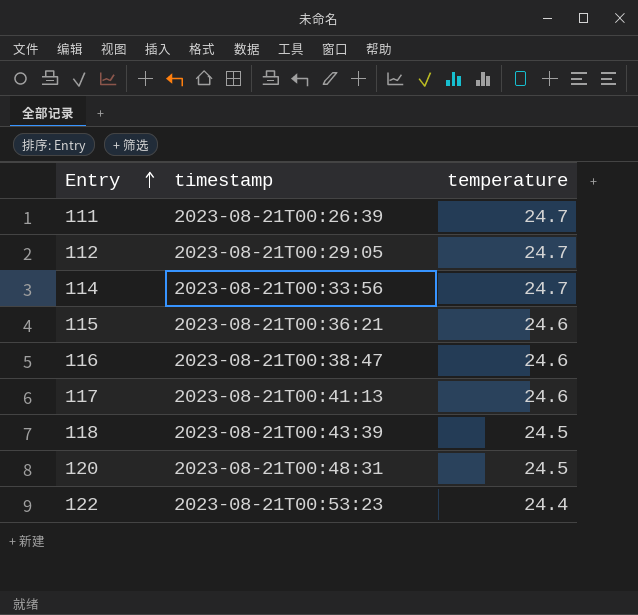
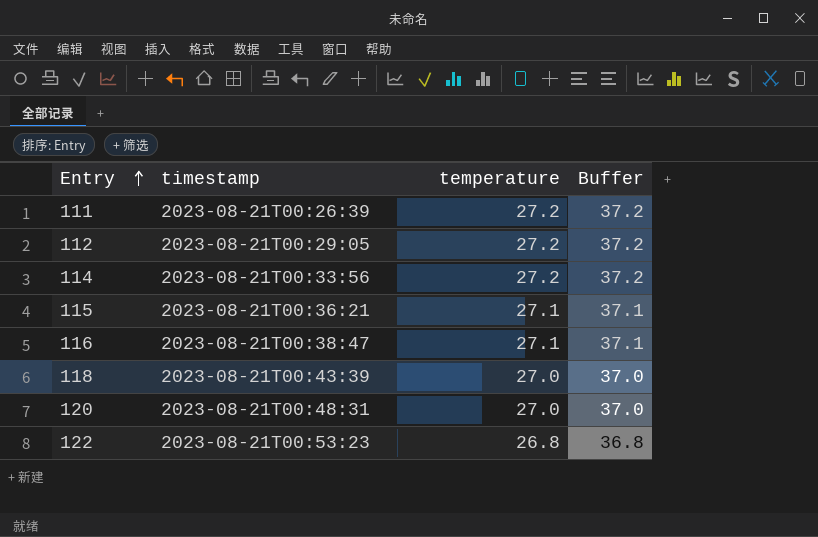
column Buffer | formula: none -> [temperature] + 10
row 117: 2023-08-21T00:41:13 | 24.6 -> none
111 | temperature: 24.7 -> 27.2
112 | temperature: 24.7 -> 27.2
114 | temperature: 24.7 -> 27.2
115 | temperature: 24.6 -> 27.1
116 | temperature: 24.6 -> 27.1
118 | temperature: 24.5 -> 27.0
120 | temperature: 24.5 -> 27.0
122 | temperature: 24.4 -> 26.8

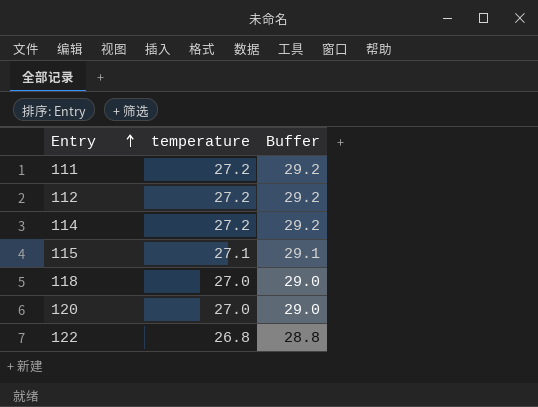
column timestamp | position: 2 -> none
column Buffer | formula: [temperature] + 10 -> [temperature] + 2
row 116: 2023-08-21T00:38:47 | 27.1 | 37.1 -> none

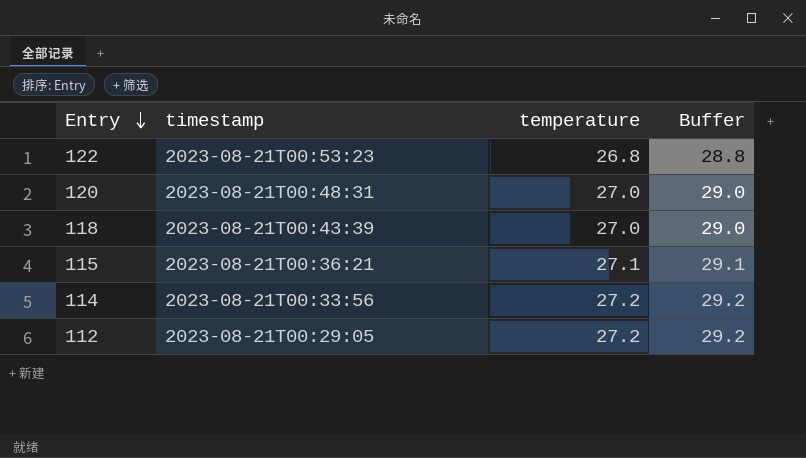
row order: Entry ascending -> Entry descending
column timestamp | position: none -> 2
row 111: 27.2 | 29.2 -> none

